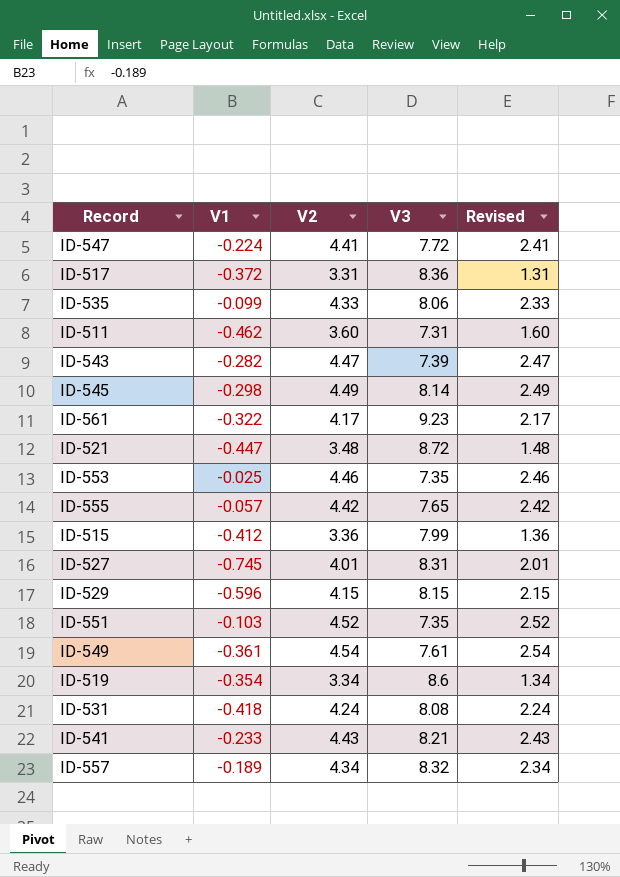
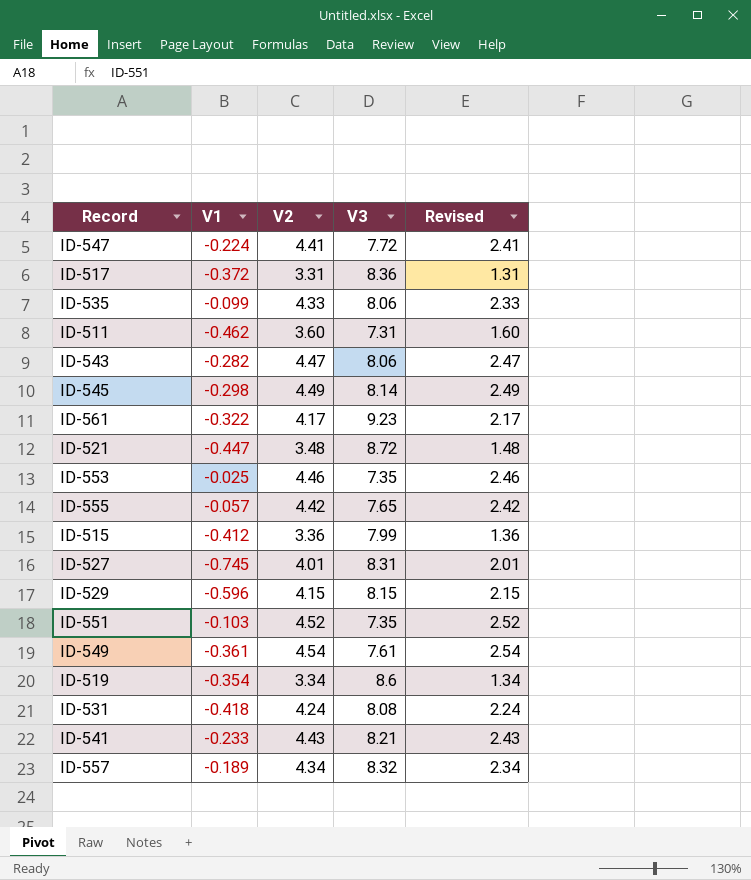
ID-543 | V3: 7.39 -> 8.06

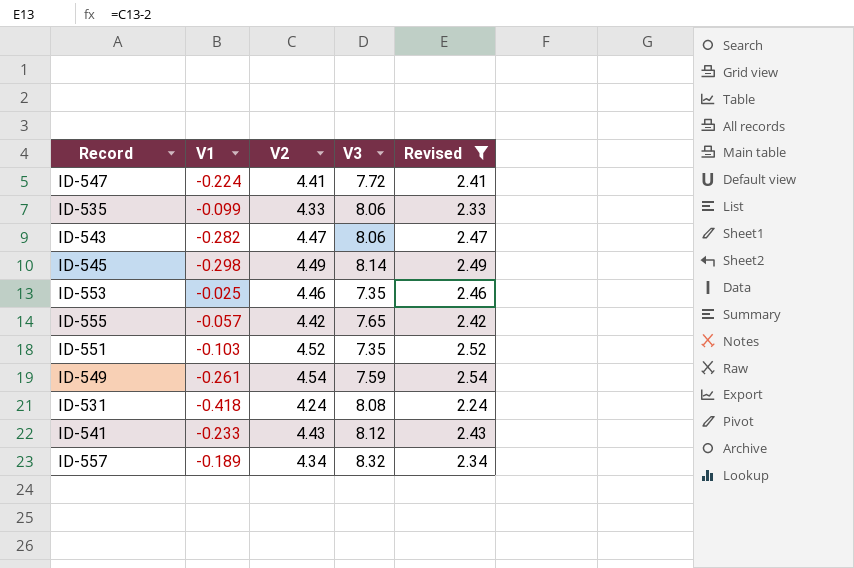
filter: none -> Revised >= 2.24
ID-549 | V1: -0.361 -> -0.261
ID-549 | V3: 7.61 -> 7.59
ID-541 | V3: 8.21 -> 8.12

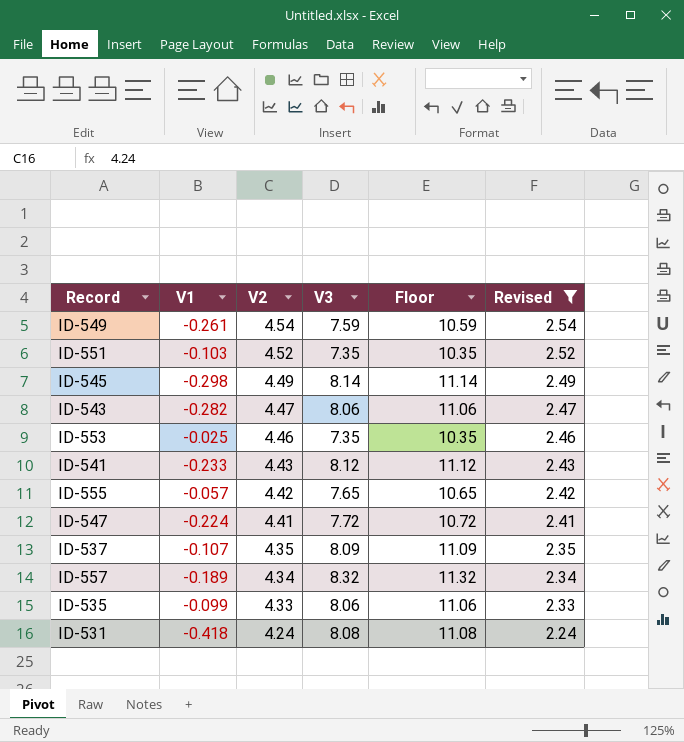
row order: none -> V2 descending
column Floor | formula: none -> [V3] + 3
row ID-537: none -> -0.107 | 4.35 | 8.09 | 11.09 | 2.35

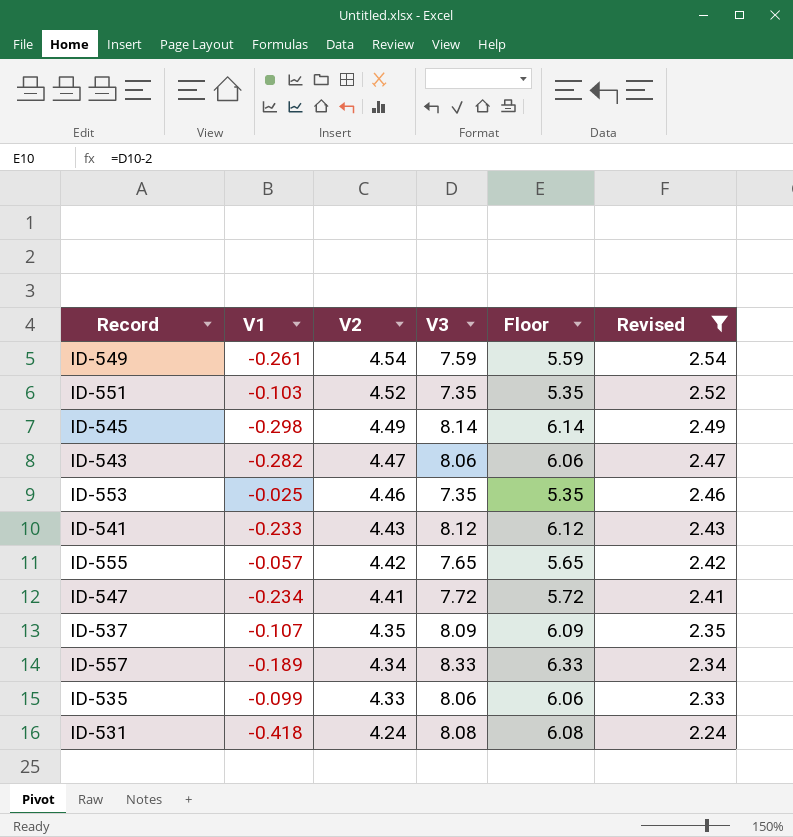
column Floor | formula: [V3] + 3 -> [V3] - 2
ID-547 | V1: -0.224 -> -0.234
ID-557 | V3: 8.32 -> 8.33

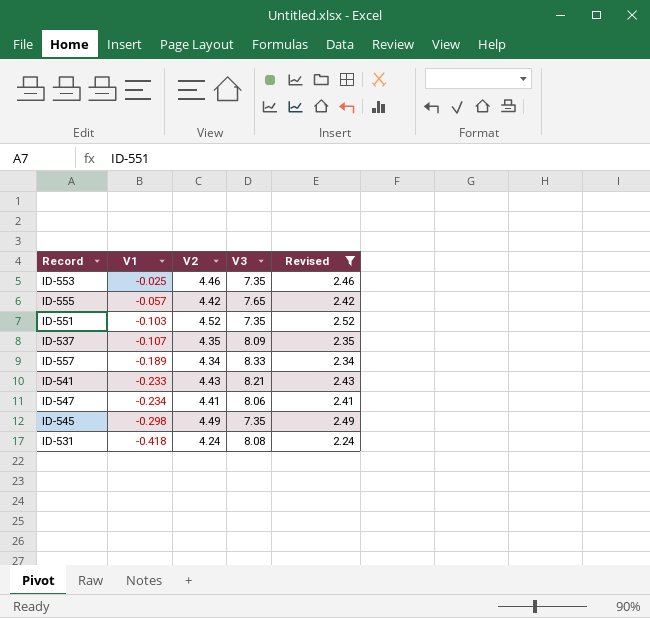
row order: V2 descending -> V1 descending
column Floor | formula: [V3] - 2 -> none
row ID-549: -0.261 | 4.54 | 7.59 | 5.59 | 2.54 -> none
row ID-543: -0.282 | 4.47 | 8.06 | 6.06 | 2.47 -> none
row ID-535: -0.099 | 4.33 | 8.06 | 6.06 | 2.33 -> none
ID-541 | V3: 8.12 -> 8.21
ID-547 | V3: 7.72 -> 8.06
ID-545 | V3: 8.14 -> 7.35

